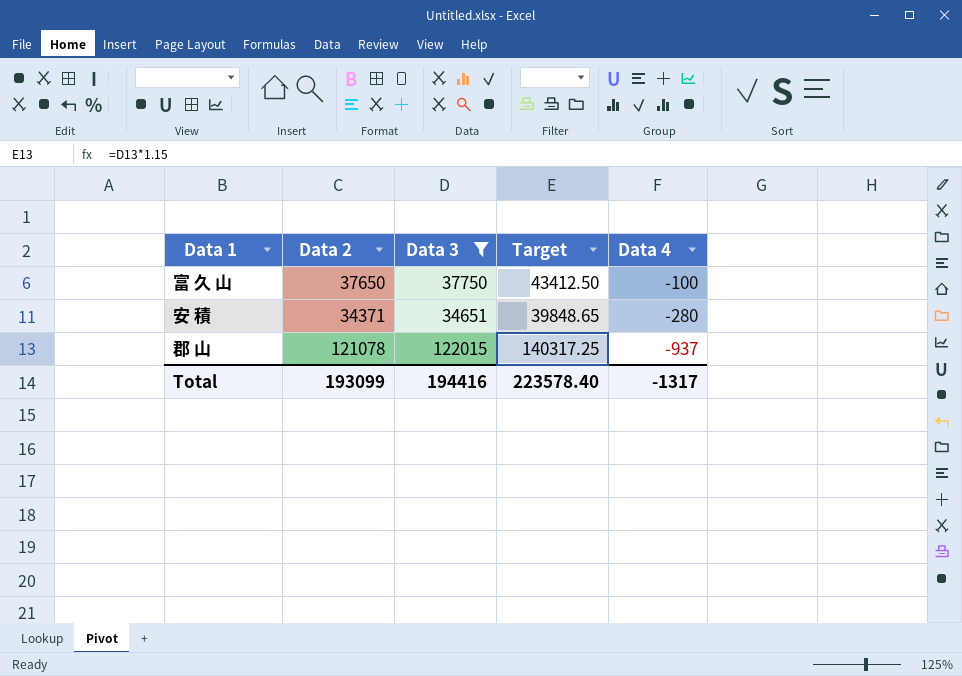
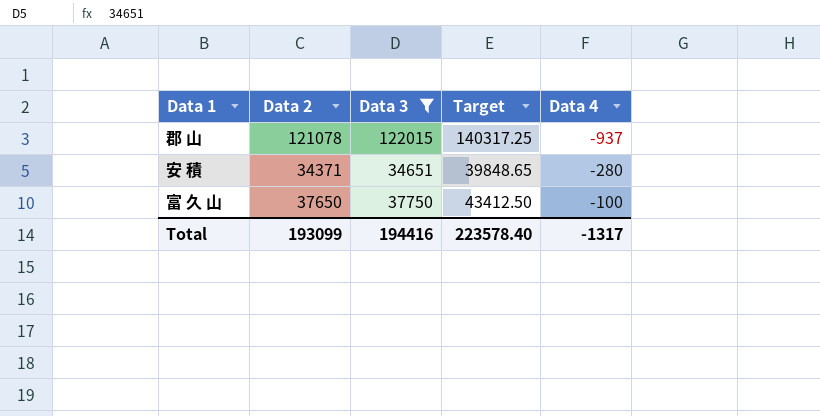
row order: Data 4 descending -> Data 4 ascending

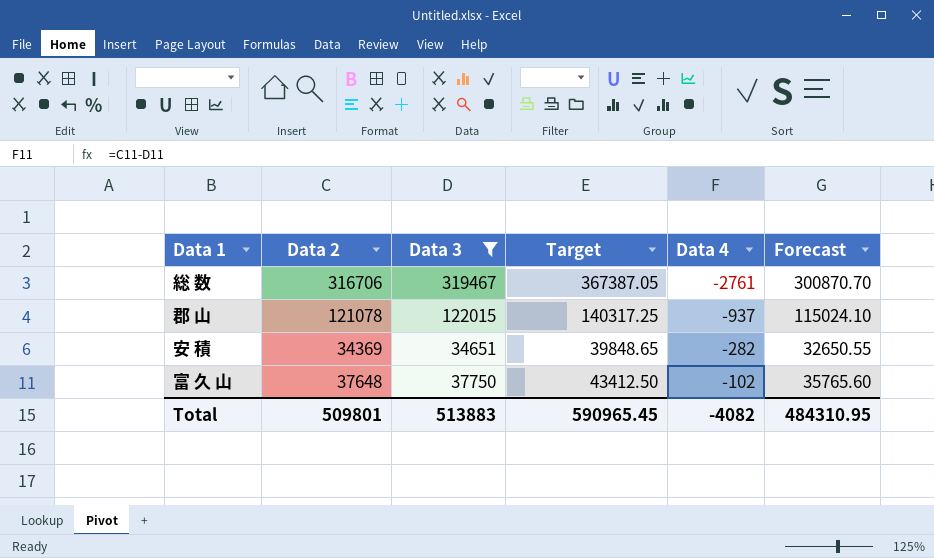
column Forecast | formula: none -> [Data 2] * 0.95
row 総 数: none -> 316706 | 319467 | 367387.05 | -2761 | 300870.70
安 積 | Data 2: 34371 -> 34369
安 積 | Data 4: -280 -> -282
富 久 山 | Data 2: 37650 -> 37648
富 久 山 | Data 4: -100 -> -102
Total | Data 2: 193099 -> 509801
Total | Data 3: 194416 -> 513883
Total | Target: 223578.40 -> 590965.45
Total | Data 4: -1317 -> -4082

